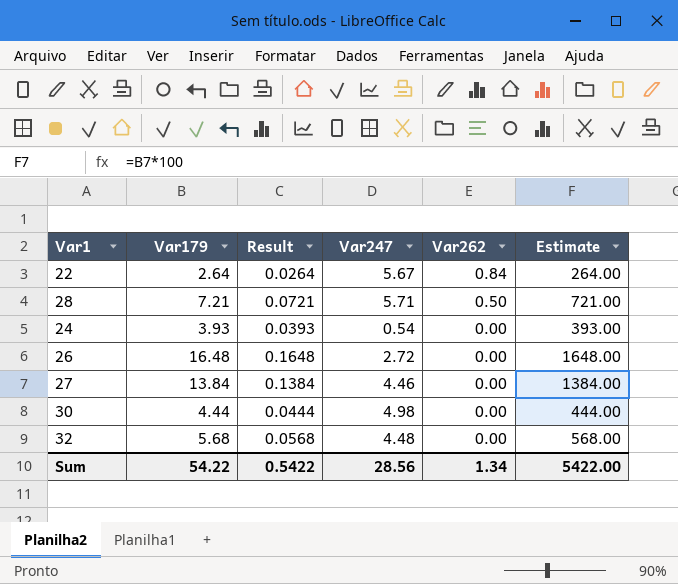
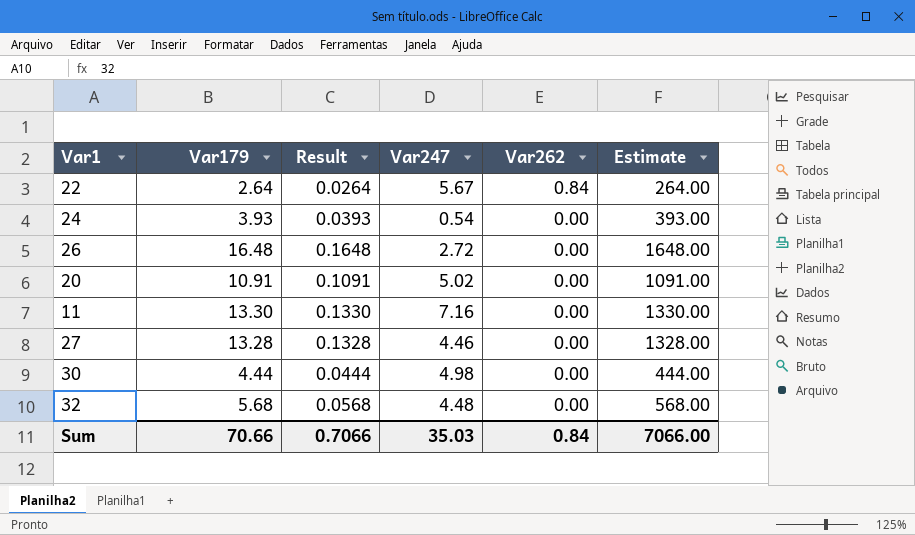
row 28: 7.21 | 0.0721 | 5.71 | 0.50 | 721.00 -> none
row 20: none -> 10.91 | 0.1091 | 5.02 | 0.00 | 1091.00
row 11: none -> 13.30 | 0.1330 | 7.16 | 0.00 | 1330.00
27 | Var179: 13.84 -> 13.28
27 | Result: 0.1384 -> 0.1328
27 | Estimate: 1384.00 -> 1328.00
Sum | Var179: 54.22 -> 70.66
Sum | Result: 0.5422 -> 0.7066
Sum | Var247: 28.56 -> 35.03
Sum | Var262: 1.34 -> 0.84
Sum | Estimate: 5422.00 -> 7066.00

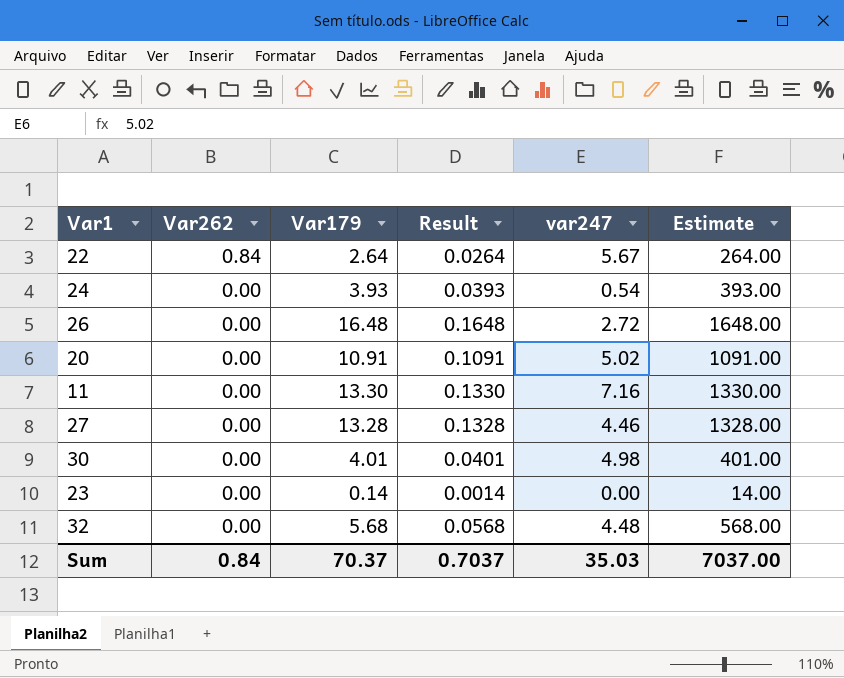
column Var262 | position: 5 -> 2
column name: Var247 -> var247
30 | Var179: 4.44 -> 4.01
30 | Result: 0.0444 -> 0.0401
30 | Estimate: 444.00 -> 401.00
row 23: none -> 0.00 | 0.14 | 0.0014 | 0.00 | 14.00
Sum | Var179: 70.66 -> 70.37
Sum | Result: 0.7066 -> 0.7037
Sum | Estimate: 7066.00 -> 7037.00

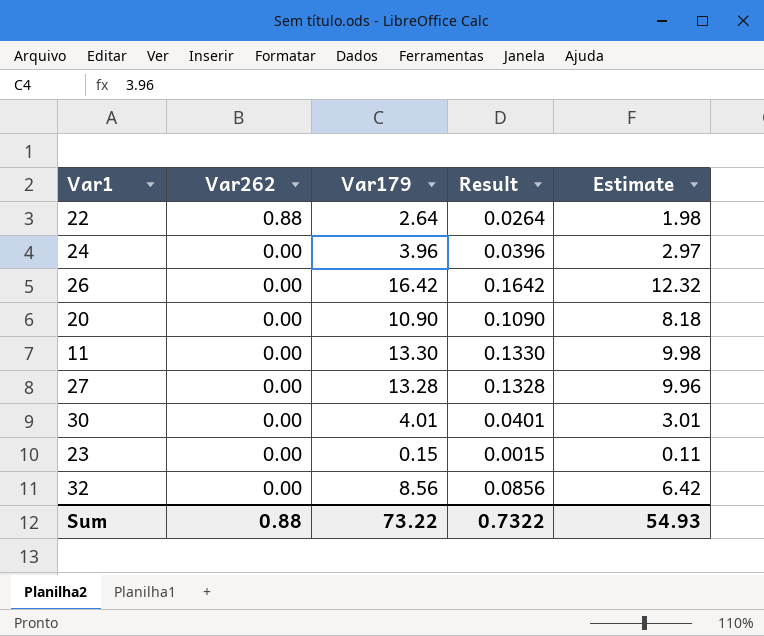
column var247 | position: 5 -> none
column Estimate | formula: [Var179] * 100 -> [Var179] * 0.75
22 | Var262: 0.84 -> 0.88
24 | Var179: 3.93 -> 3.96
24 | Result: 0.0393 -> 0.0396
26 | Var179: 16.48 -> 16.42
26 | Result: 0.1648 -> 0.1642
20 | Var179: 10.91 -> 10.90
20 | Result: 0.1091 -> 0.1090
23 | Var179: 0.14 -> 0.15
23 | Result: 0.0014 -> 0.0015
32 | Var179: 5.68 -> 8.56
32 | Result: 0.0568 -> 0.0856
Sum | Var262: 0.84 -> 0.88
Sum | Var179: 70.37 -> 73.22
Sum | Result: 0.7037 -> 0.7322
Sum | Estimate: 7037.00 -> 54.93

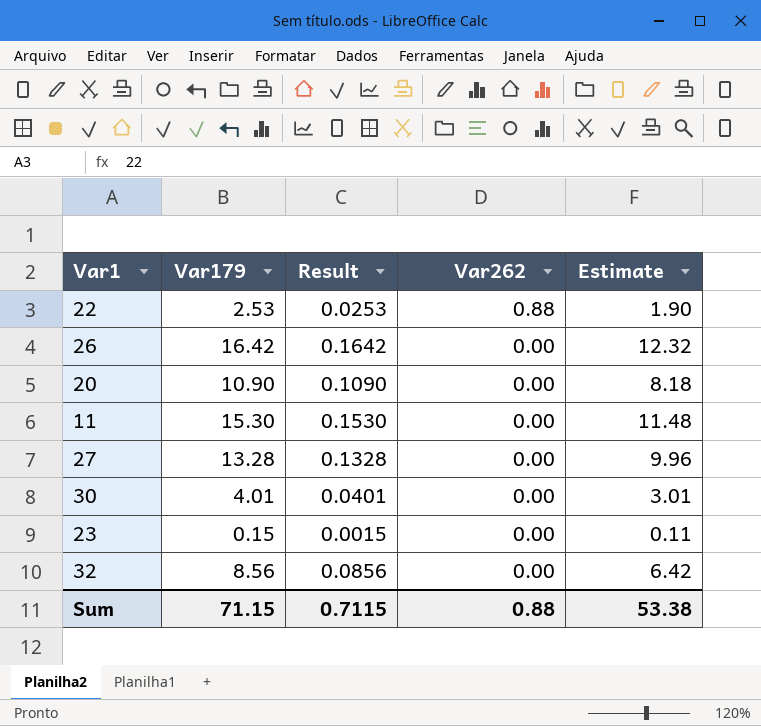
column Var262 | position: 2 -> 4
row 24: 0.00 | 3.96 | 0.0396 | 2.97 -> none
22 | Var179: 2.64 -> 2.53
22 | Result: 0.0264 -> 0.0253
22 | Estimate: 1.98 -> 1.90
11 | Var179: 13.30 -> 15.30
11 | Result: 0.1330 -> 0.1530
11 | Estimate: 9.98 -> 11.48
Sum | Var179: 73.22 -> 71.15
Sum | Result: 0.7322 -> 0.7115
Sum | Estimate: 54.93 -> 53.38

